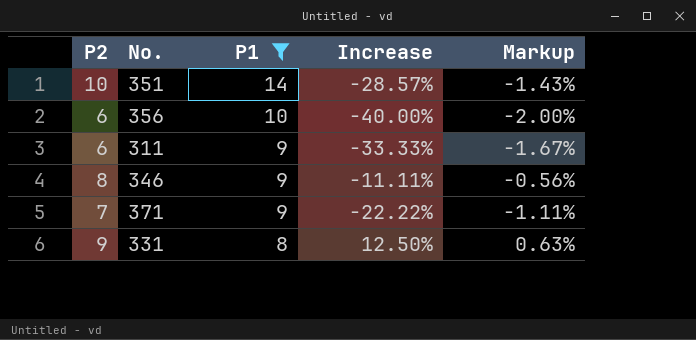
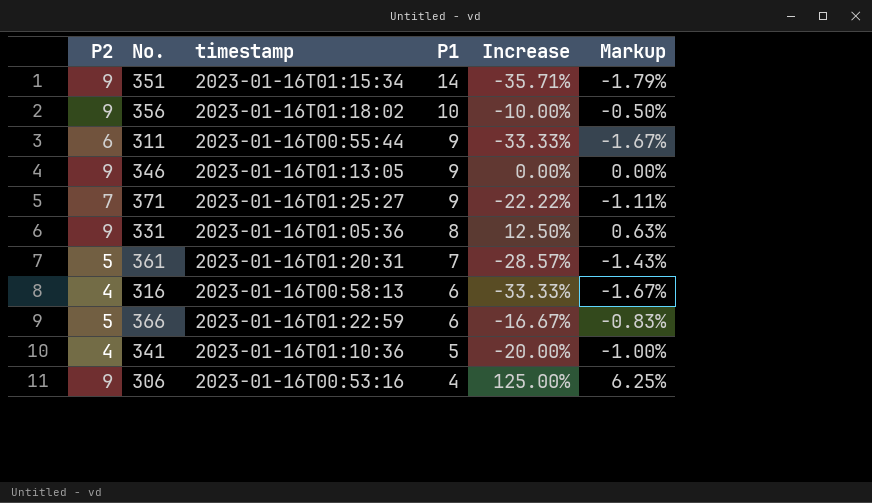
filter: P1 >= 8 -> none
column timestamp | position: none -> 3
351 | P2: 10 -> 9
351 | Increase: -28.57% -> -35.71%
351 | Markup: -1.43% -> -1.79%
356 | P2: 6 -> 9
356 | Increase: -40.00% -> -10.00%
356 | Markup: -2.00% -> -0.50%
346 | P2: 8 -> 9
346 | Increase: -11.11% -> 0.00%
346 | Markup: -0.56% -> 0.00%

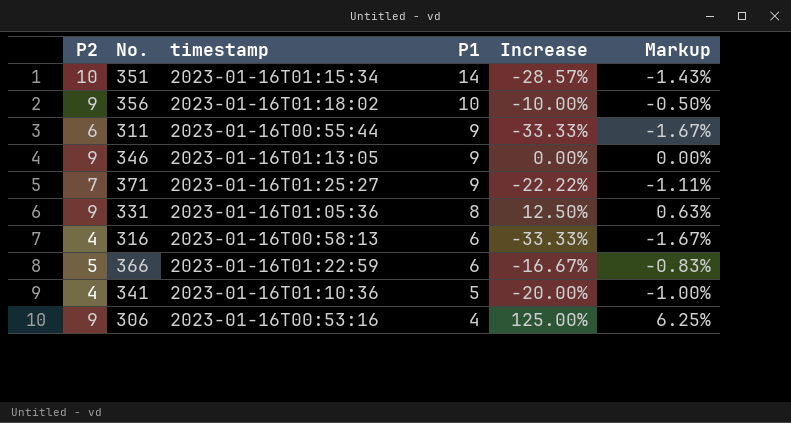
row 361: 5 | 2023-01-16T01:20:31 | 7 | -28.57% | -1.43% -> none
351 | P2: 9 -> 10
351 | Increase: -35.71% -> -28.57%
351 | Markup: -1.79% -> -1.43%

